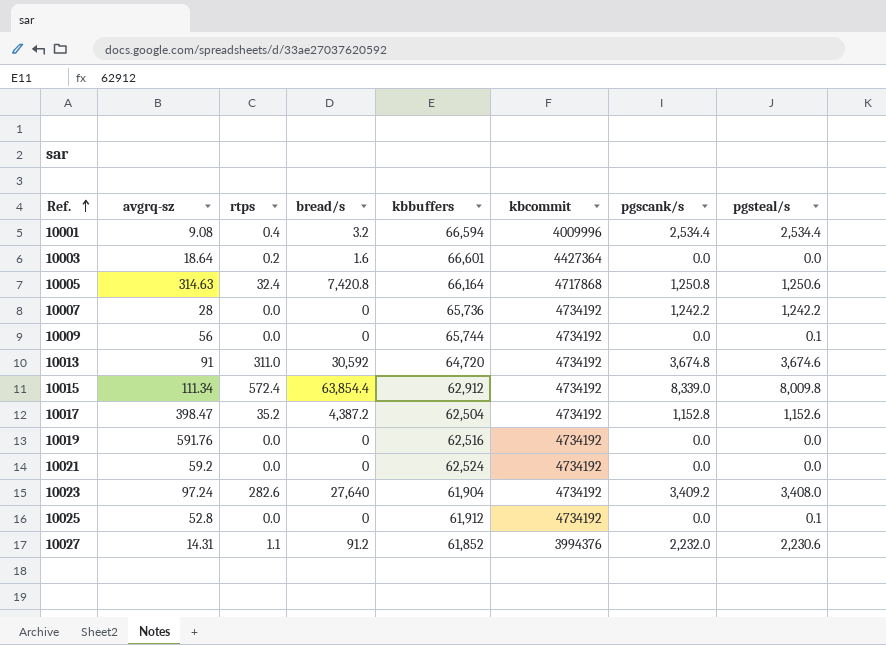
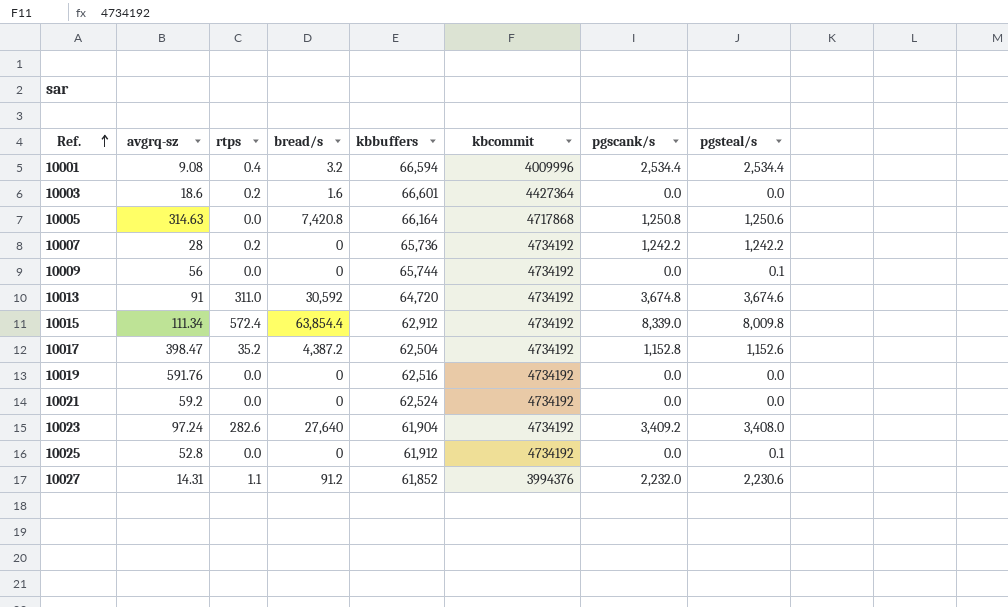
10003 | avgrq-sz: 18.64 -> 18.6
10005 | rtps: 32.4 -> 0.0
10007 | rtps: 0.0 -> 0.2

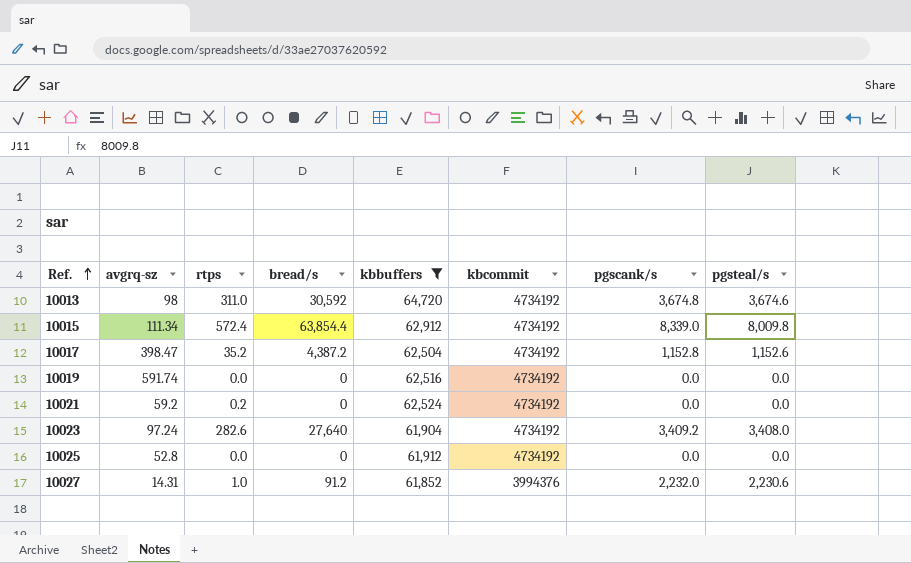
filter: none -> kbbuffers <= 64,720
10013 | avgrq-sz: 91 -> 98
10019 | avgrq-sz: 591.76 -> 591.74
10021 | rtps: 0.0 -> 0.2
10025 | pgsteal/s: 0.1 -> 0.0
10027 | rtps: 1.1 -> 1.0

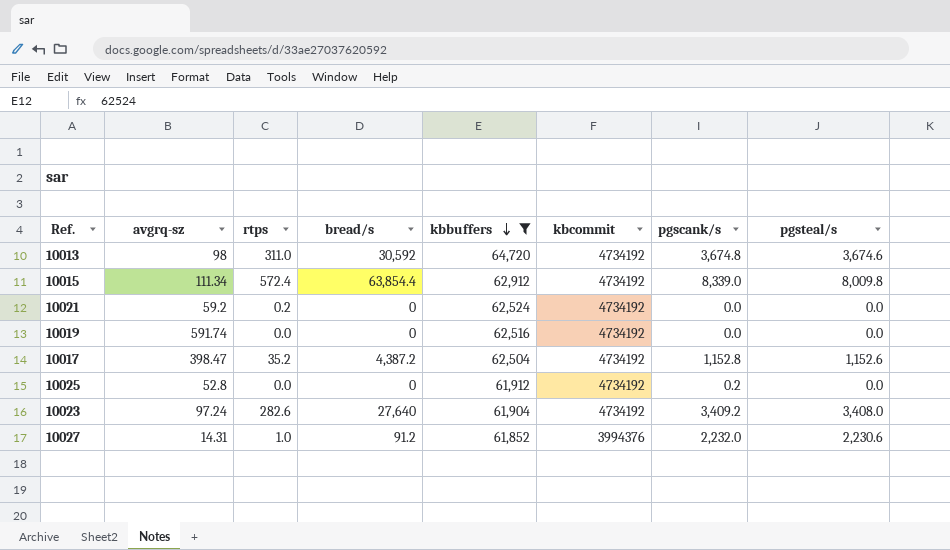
row order: Ref. ascending -> kbbuffers descending
10025 | pgscank/s: 0.0 -> 0.2

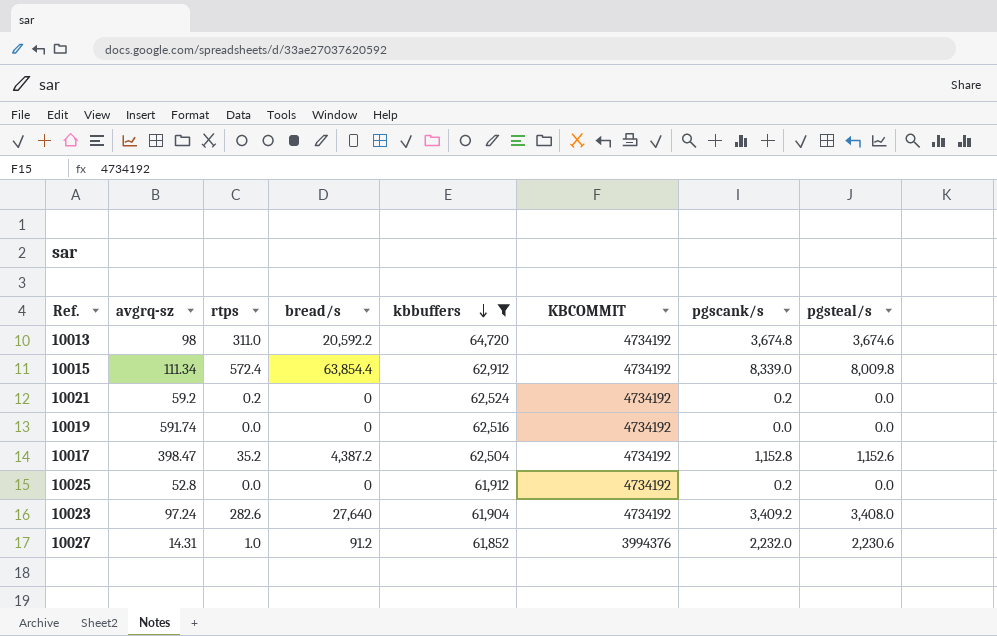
column name: kbcommit -> KBCOMMIT
10013 | bread/s: 30,592 -> 20,592.2
10021 | pgscank/s: 0.0 -> 0.2

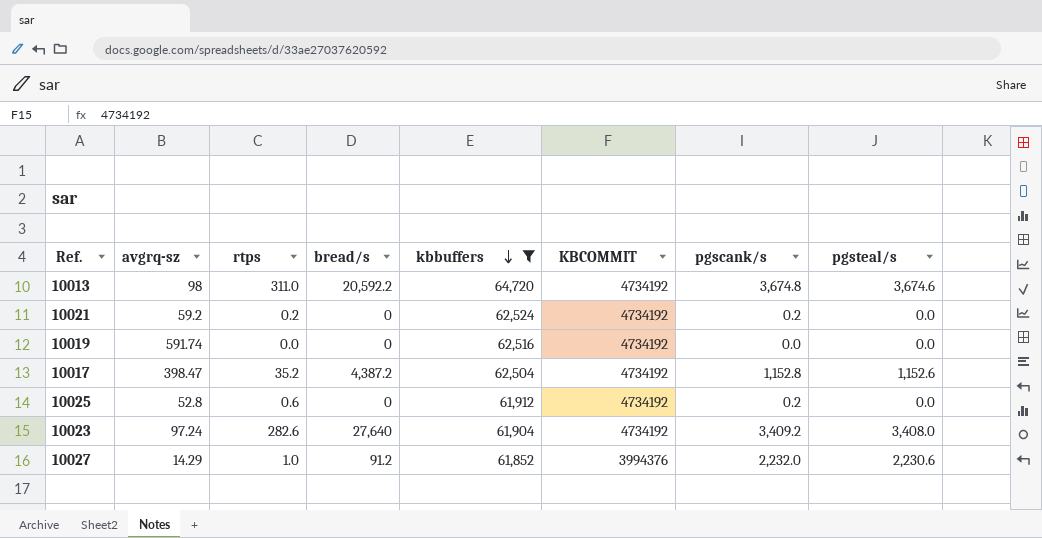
row 10015: 111.34 | 572.4 | 63,854.4 | 62,912 | 4734192 | 8,339.0 | 8,009.8 -> none
10025 | rtps: 0.0 -> 0.6
10027 | avgrq-sz: 14.31 -> 14.29

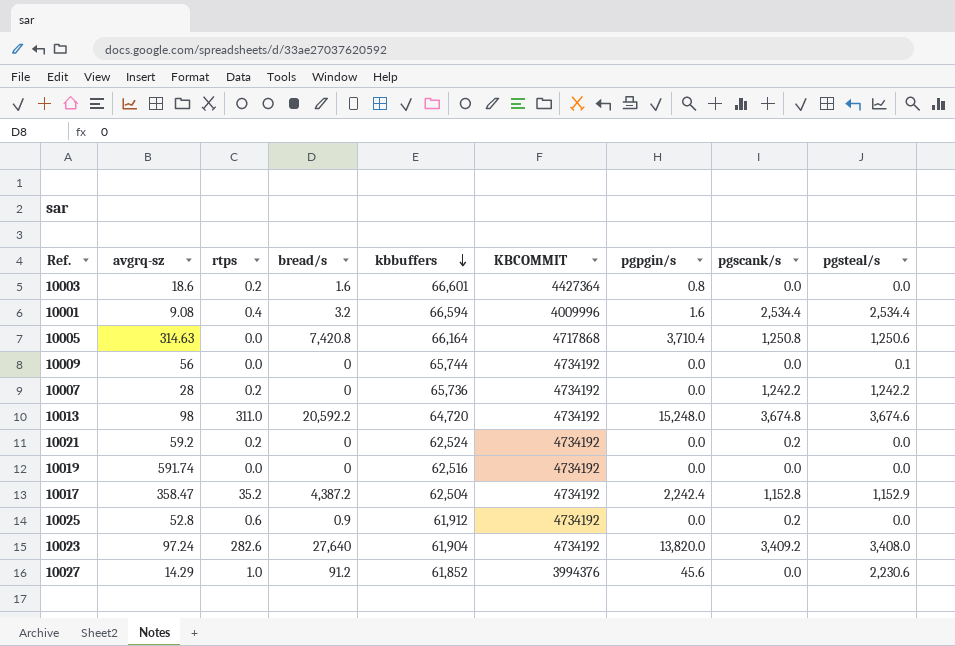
filter: kbbuffers <= 64,720 -> none
column pgpgin/s | position: none -> 7
10017 | avgrq-sz: 398.47 -> 358.47
10017 | pgsteal/s: 1,152.6 -> 1,152.9
10025 | bread/s: 0 -> 0.9
10027 | pgscank/s: 2,232.0 -> 0.0

